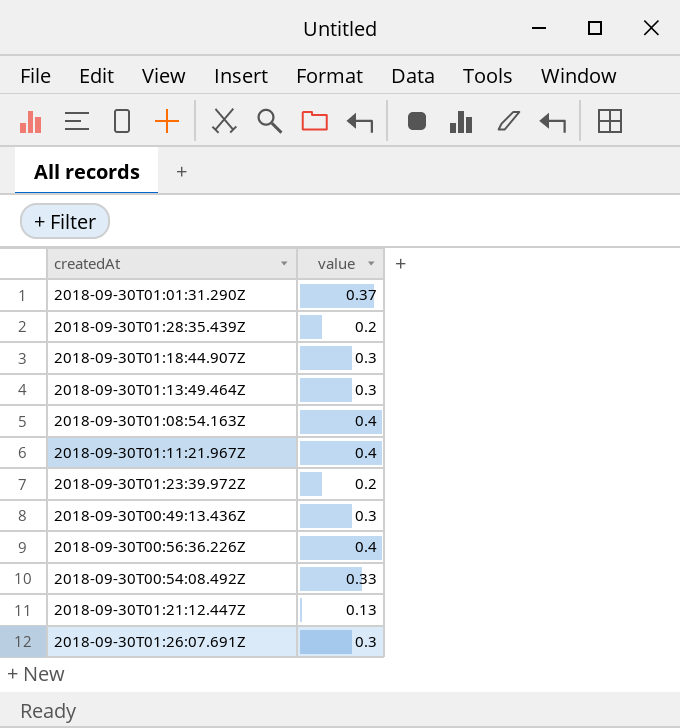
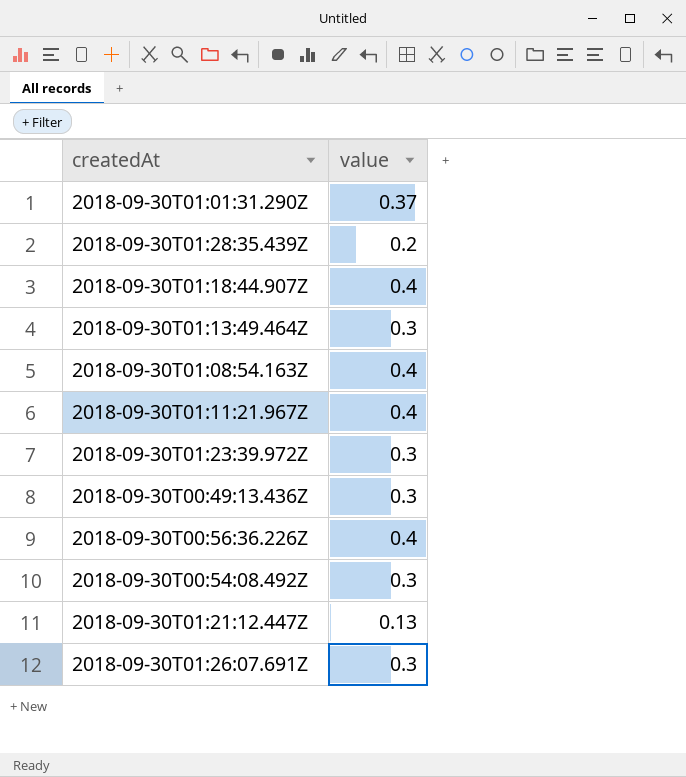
2018-09-30T01:18:44.907Z | value: 0.3 -> 0.4
2018-09-30T01:23:39.972Z | value: 0.2 -> 0.3
2018-09-30T00:54:08.492Z | value: 0.33 -> 0.3

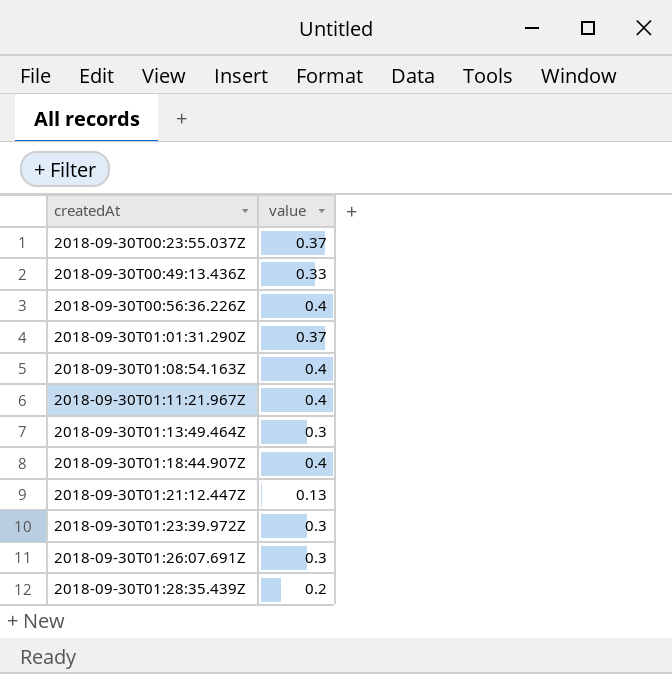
row order: none -> createdAt ascending
row 2018-09-30T00:54:08.492Z: 0.3 -> none
row 2018-09-30T00:23:55.037Z: none -> 0.37
2018-09-30T00:49:13.436Z | value: 0.3 -> 0.33

